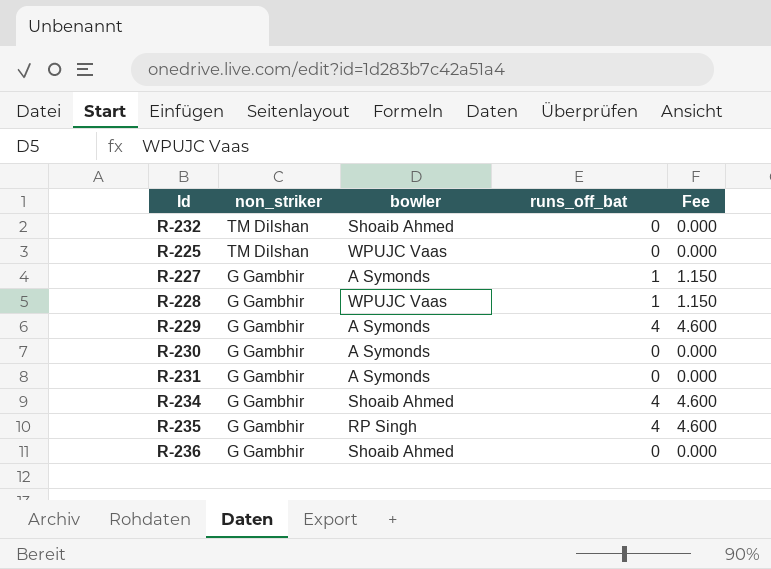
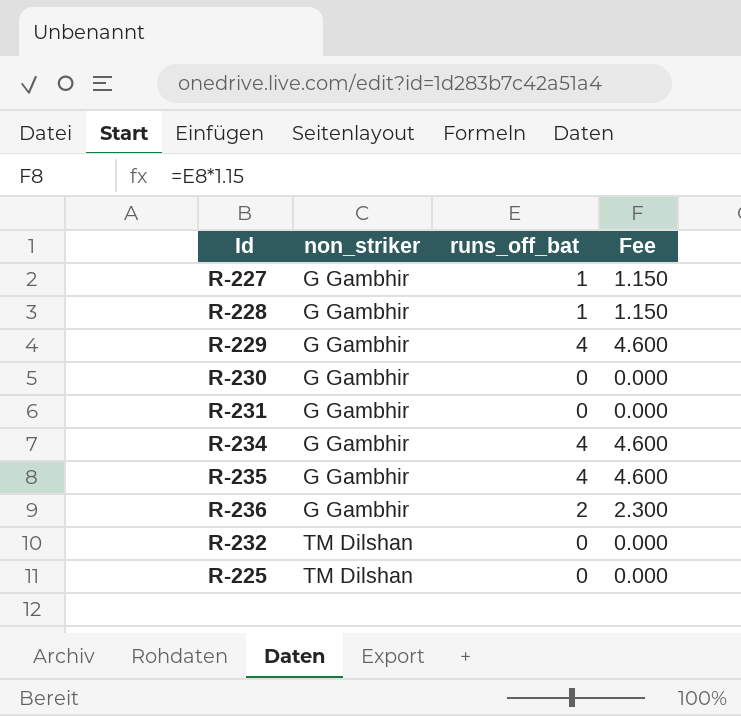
row order: non_striker descending -> non_striker ascending
column bowler | position: 3 -> none
R-236 | runs_off_bat: 0 -> 2
R-236 | Fee: 0.000 -> 2.300

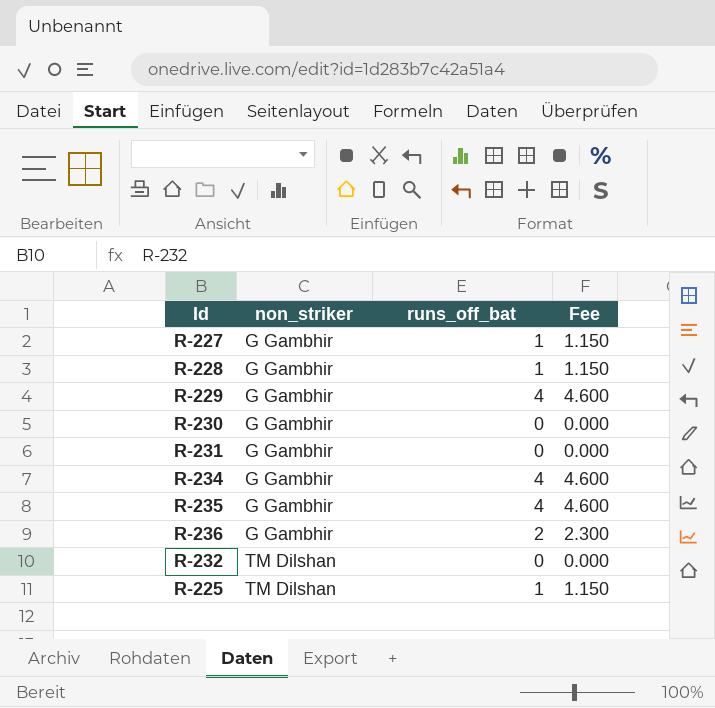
R-225 | runs_off_bat: 0 -> 1
R-225 | Fee: 0.000 -> 1.150

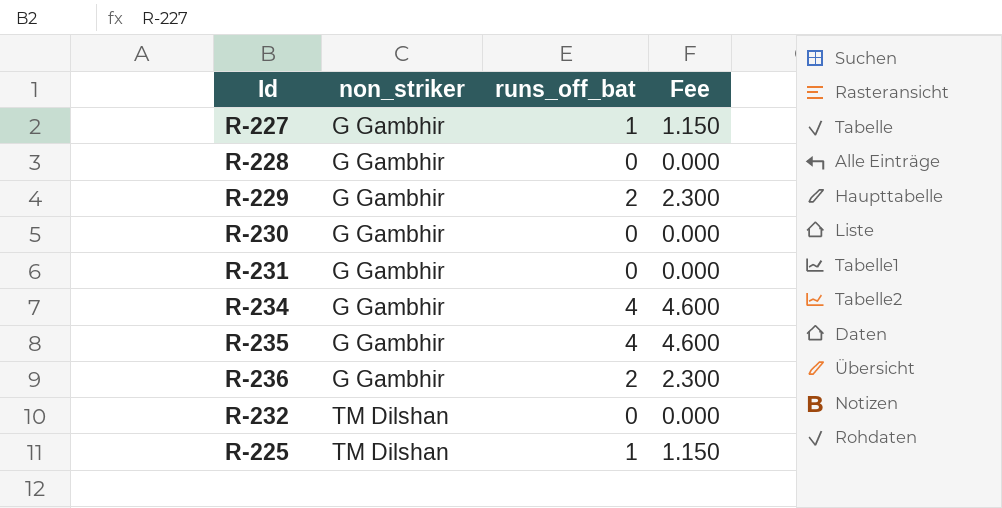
R-228 | runs_off_bat: 1 -> 0
R-228 | Fee: 1.150 -> 0.000
R-229 | runs_off_bat: 4 -> 2
R-229 | Fee: 4.600 -> 2.300

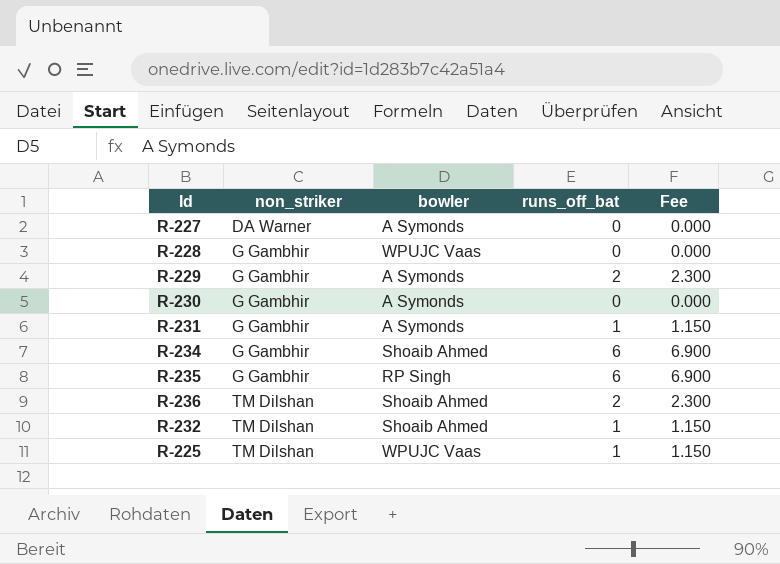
column bowler | position: none -> 3
R-227 | non_striker: G Gambhir -> DA Warner
R-227 | runs_off_bat: 1 -> 0
R-227 | Fee: 1.150 -> 0.000
R-231 | runs_off_bat: 0 -> 1
R-231 | Fee: 0.000 -> 1.150
R-234 | runs_off_bat: 4 -> 6
R-234 | Fee: 4.600 -> 6.900
R-235 | runs_off_bat: 4 -> 6
R-235 | Fee: 4.600 -> 6.900
R-236 | non_striker: G Gambhir -> TM Dilshan
R-232 | runs_off_bat: 0 -> 1
R-232 | Fee: 0.000 -> 1.150

